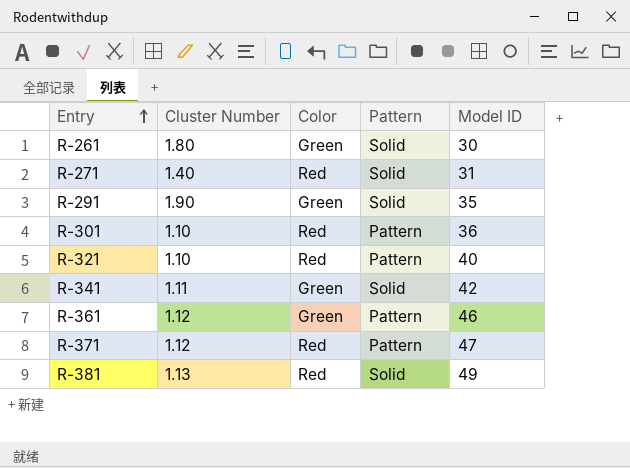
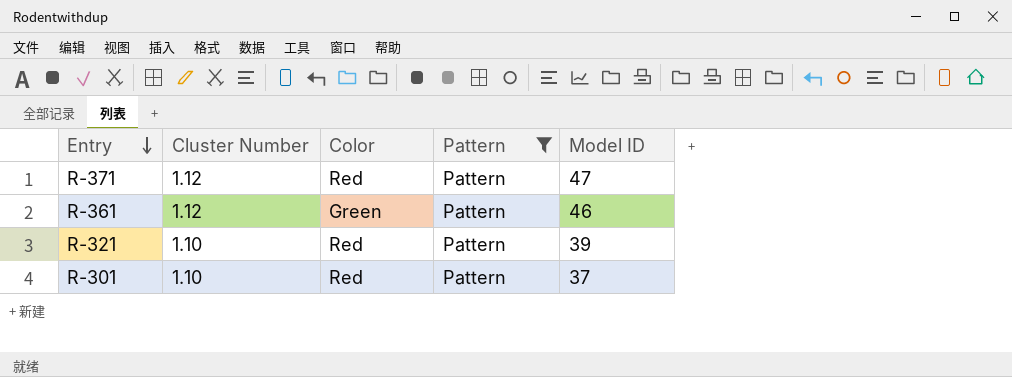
filter: none -> Pattern = Pattern
row order: Entry ascending -> Entry descending
R-321 | Model ID: 40 -> 39
R-301 | Model ID: 36 -> 37

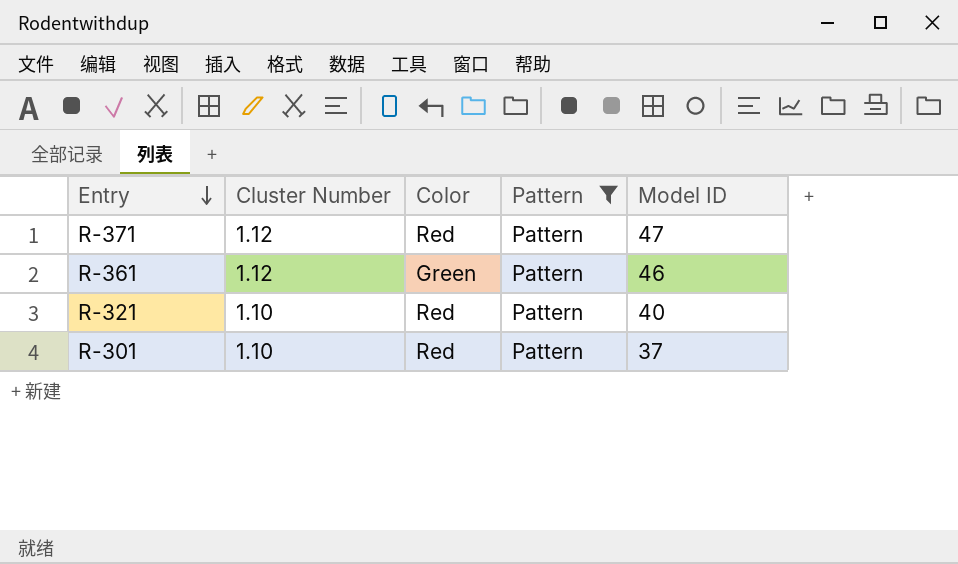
R-321 | Model ID: 39 -> 40

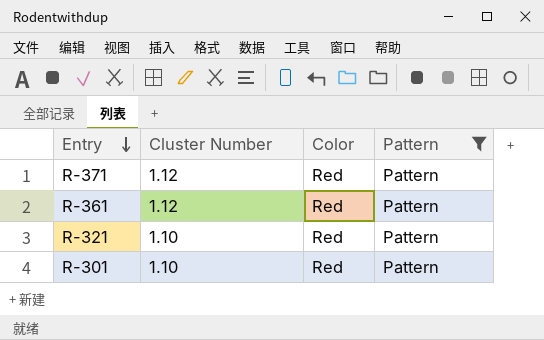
column Model ID | position: 5 -> none
R-361 | Color: Green -> Red

